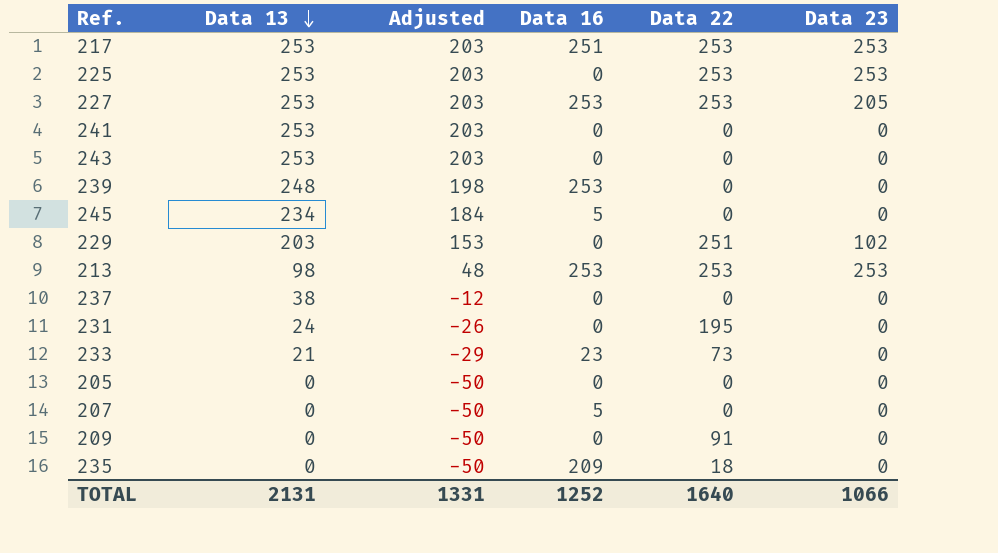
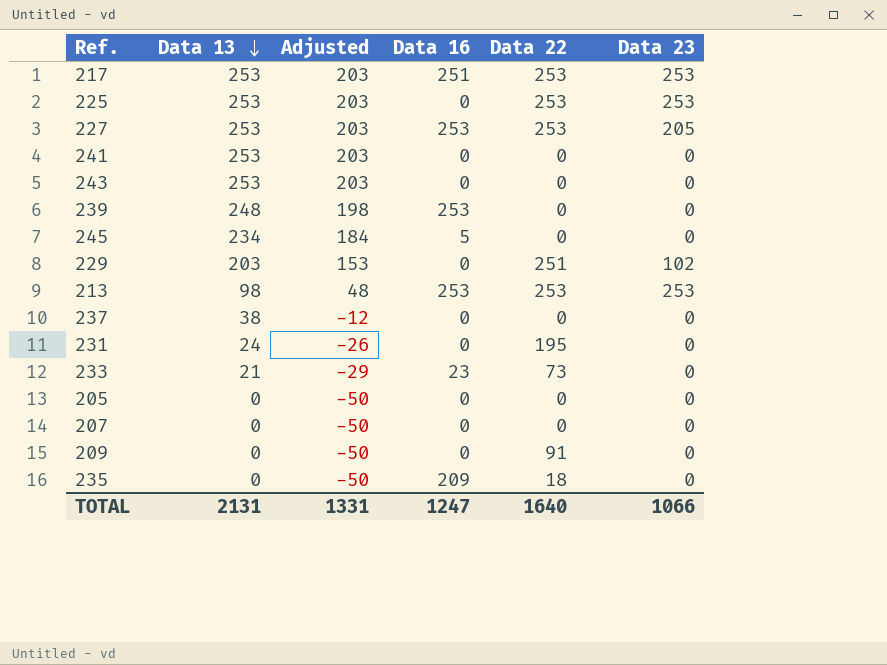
207 | Data 16: 5 -> 0
TOTAL | Data 16: 1252 -> 1247

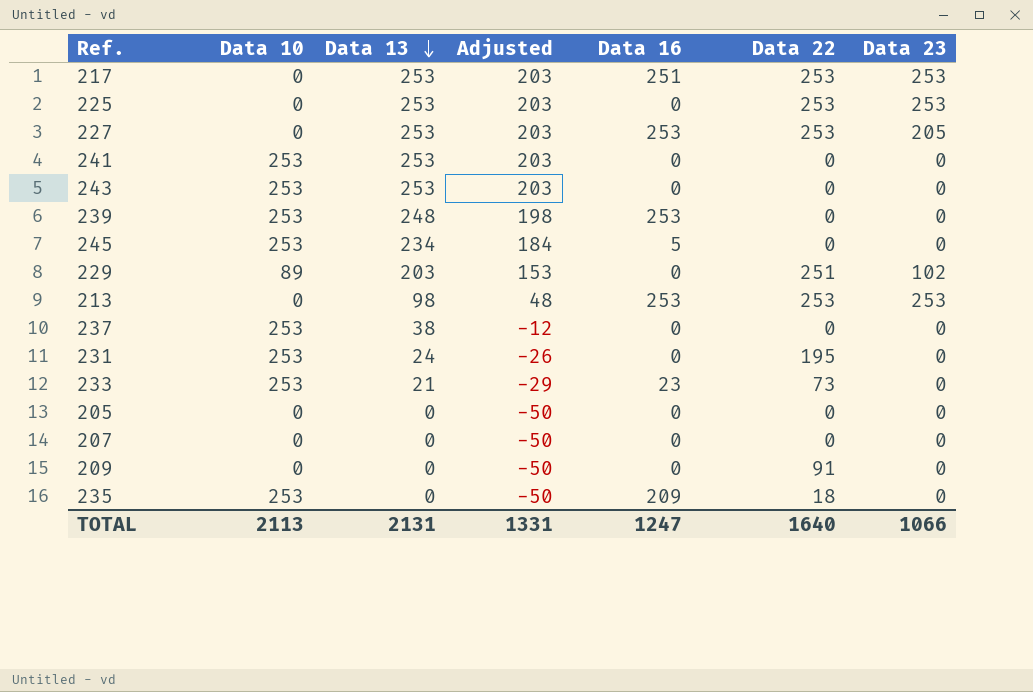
column Data 10 | position: none -> 2

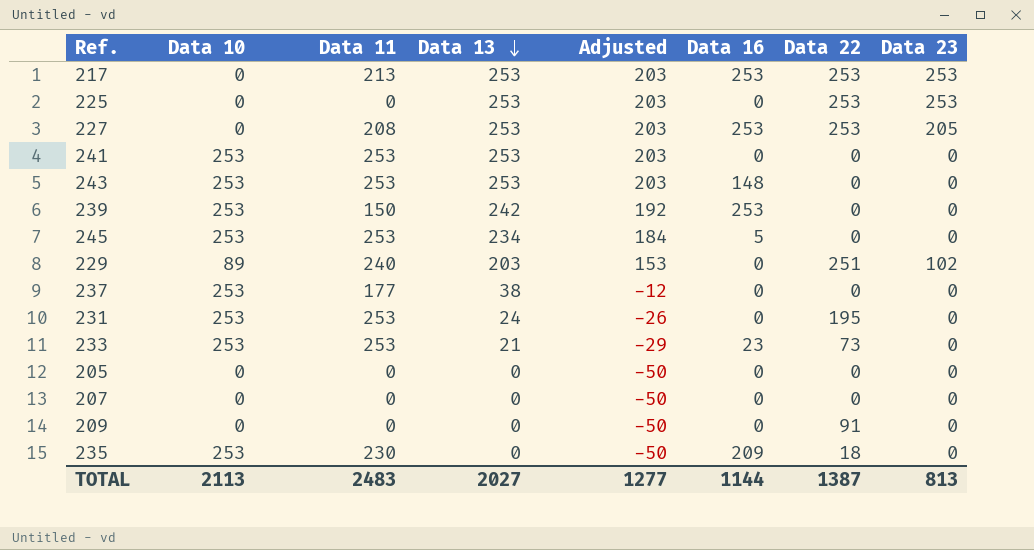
column Data 11 | position: none -> 3
row 213: 0 | 98 | 48 | 253 | 253 | 253 -> none
217 | Data 16: 251 -> 253
243 | Data 16: 0 -> 148
239 | Data 13: 248 -> 242
239 | Adjusted: 198 -> 192
TOTAL | Data 13: 2131 -> 2027
TOTAL | Adjusted: 1331 -> 1277
TOTAL | Data 16: 1247 -> 1144
TOTAL | Data 22: 1640 -> 1387
TOTAL | Data 23: 1066 -> 813

